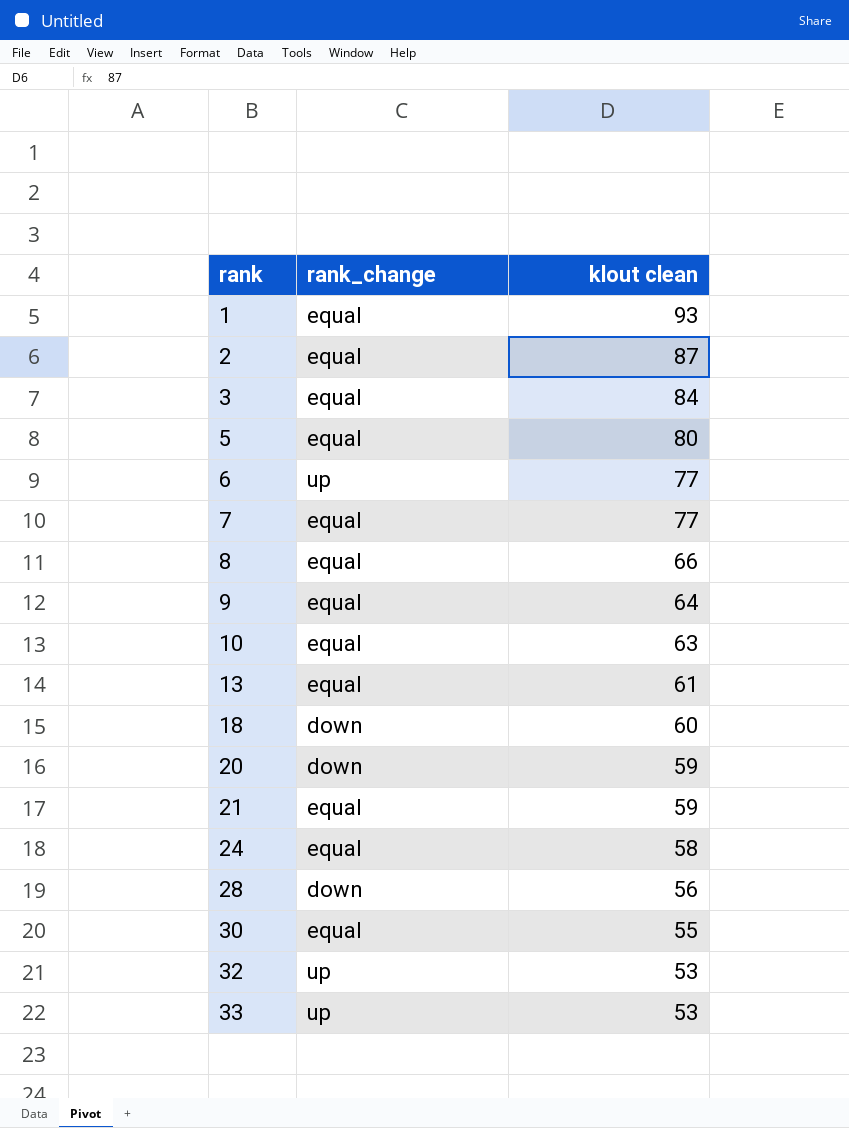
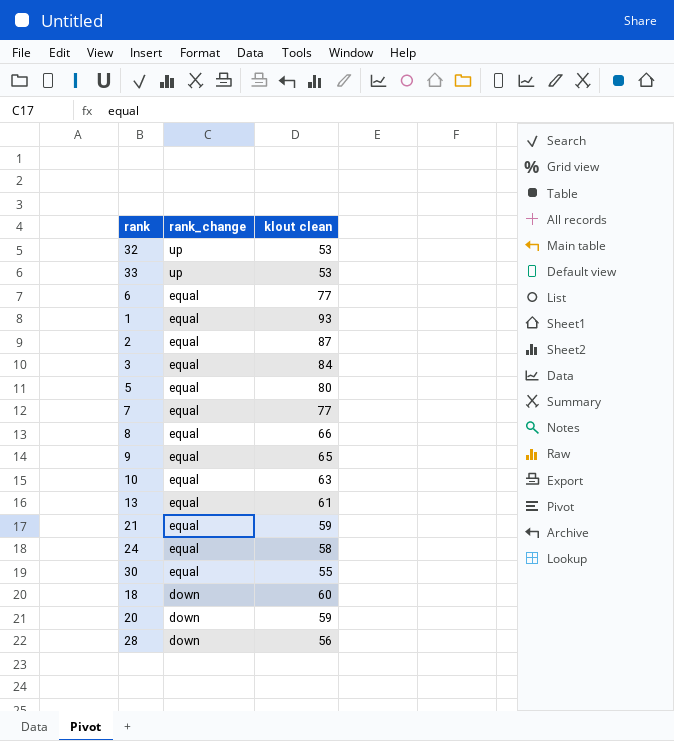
row order: rank ascending -> rank_change descending
6 | rank_change: up -> equal
9 | klout clean: 64 -> 65

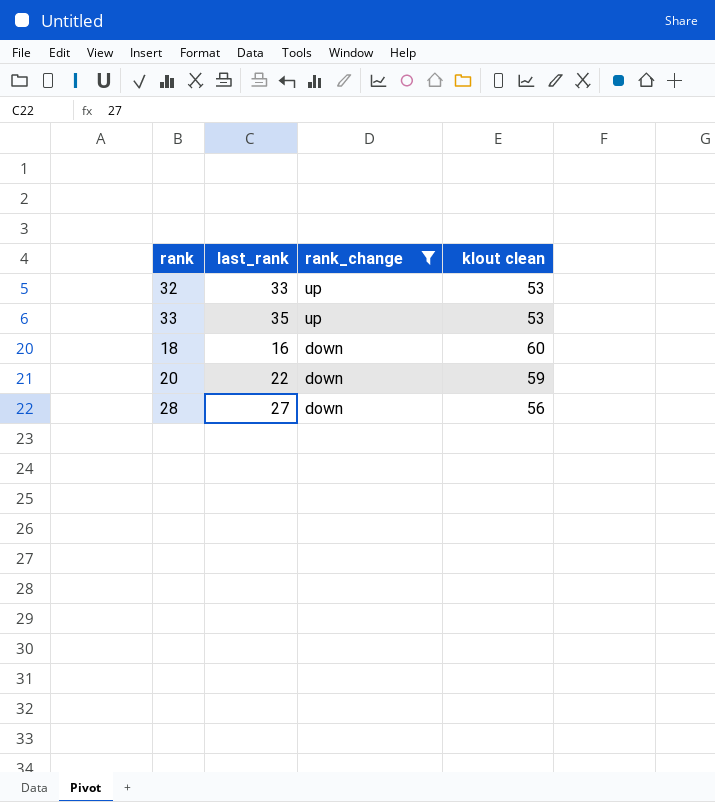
filter: none -> rank_change != equal
column last_rank | position: none -> 2

